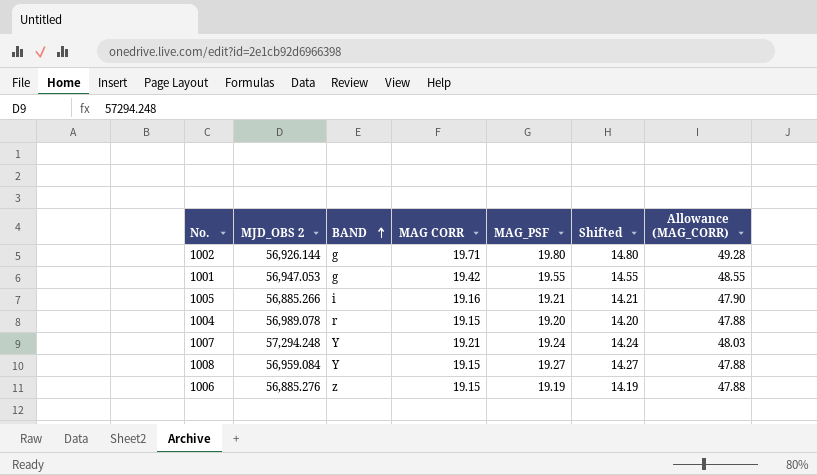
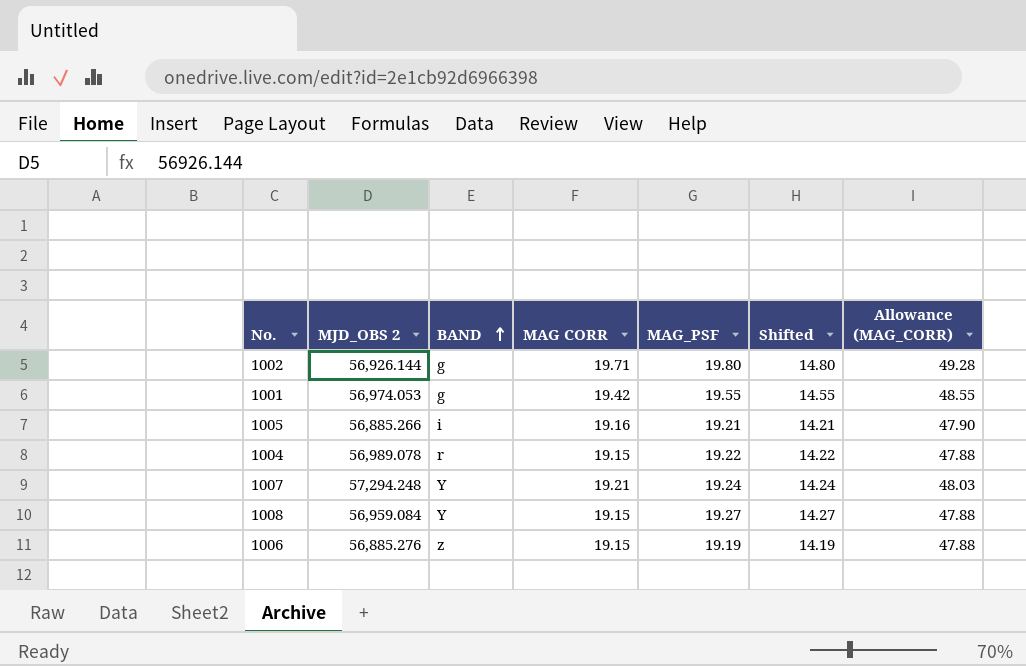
1001 | MJD_OBS 2: 56,947.053 -> 56,974.053
1004 | MAG_PSF: 19.20 -> 19.22
1004 | Shifted: 14.20 -> 14.22

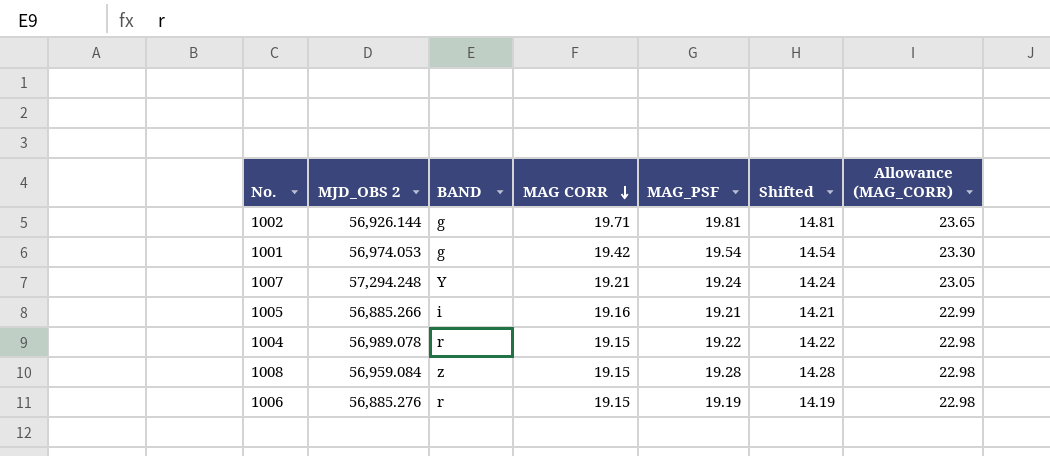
row order: BAND ascending -> MAG CORR descending
column Allowance (MAG_CORR) | formula: [MAG CORR] * 2.5 -> [MAG CORR] * 1.2
1002 | MAG_PSF: 19.80 -> 19.81
1002 | Shifted: 14.80 -> 14.81
1001 | MAG_PSF: 19.55 -> 19.54
1001 | Shifted: 14.55 -> 14.54
1008 | BAND: Y -> z
1008 | MAG_PSF: 19.27 -> 19.28
1008 | Shifted: 14.27 -> 14.28
1006 | BAND: z -> r

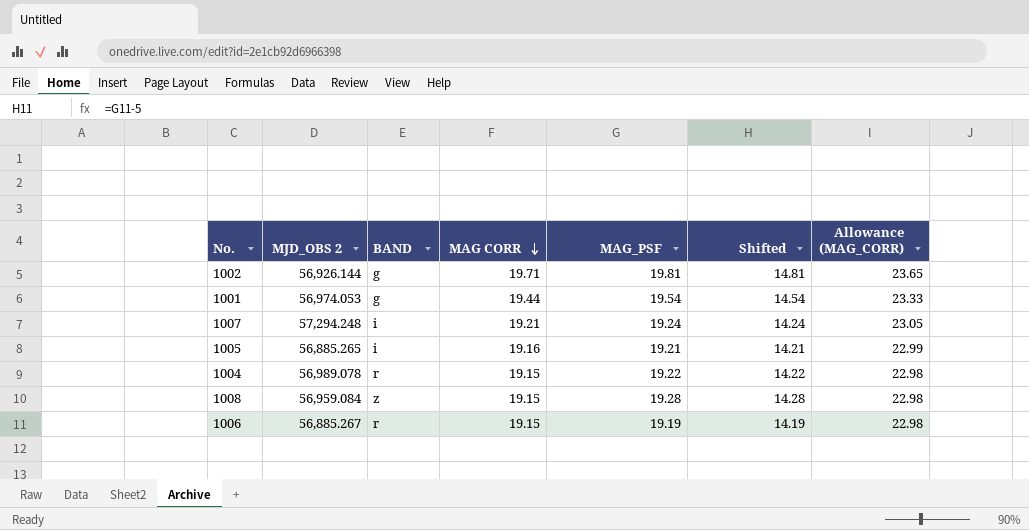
1001 | MAG CORR: 19.42 -> 19.44
1001 | Allowance (MAG_CORR): 23.30 -> 23.33
1007 | BAND: Y -> i
1005 | MJD_OBS 2: 56,885.266 -> 56,885.265
1006 | MJD_OBS 2: 56,885.276 -> 56,885.267

